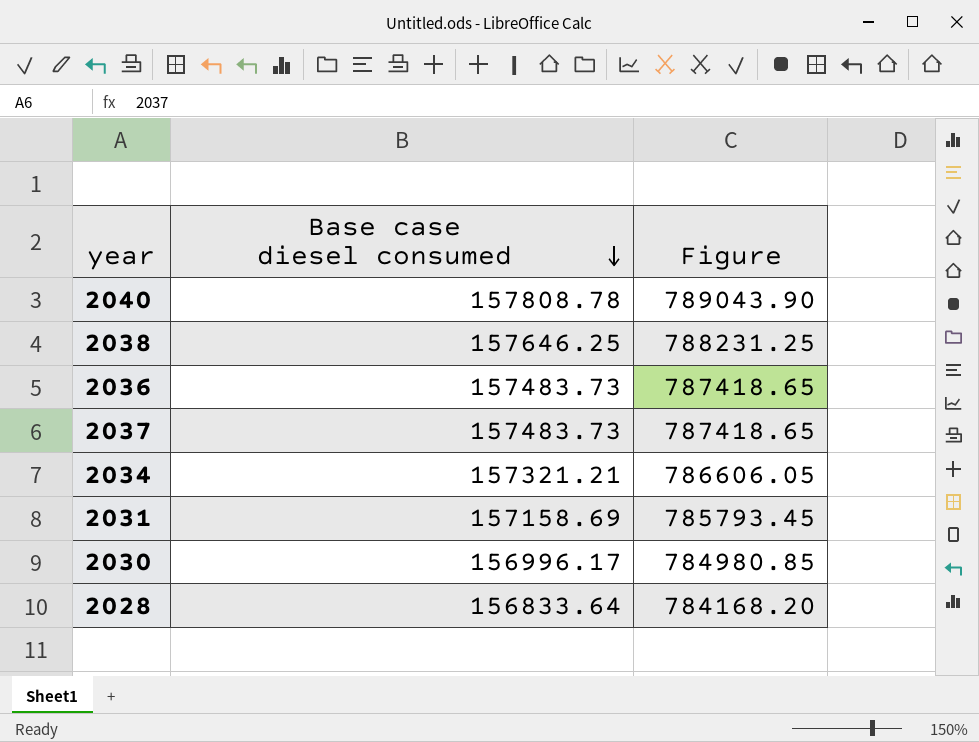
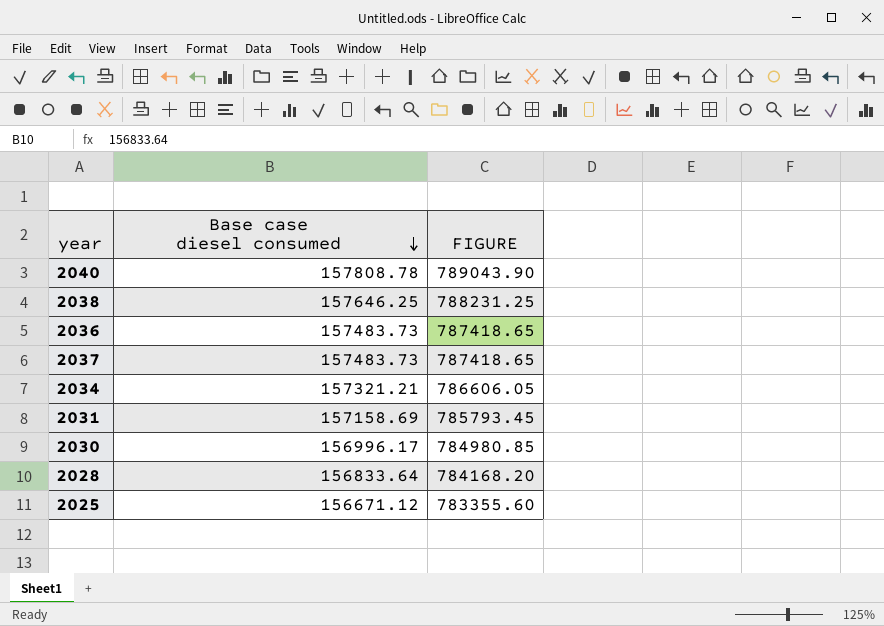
column name: Figure -> FIGURE
row 2025: none -> 156671.12 | 783355.60

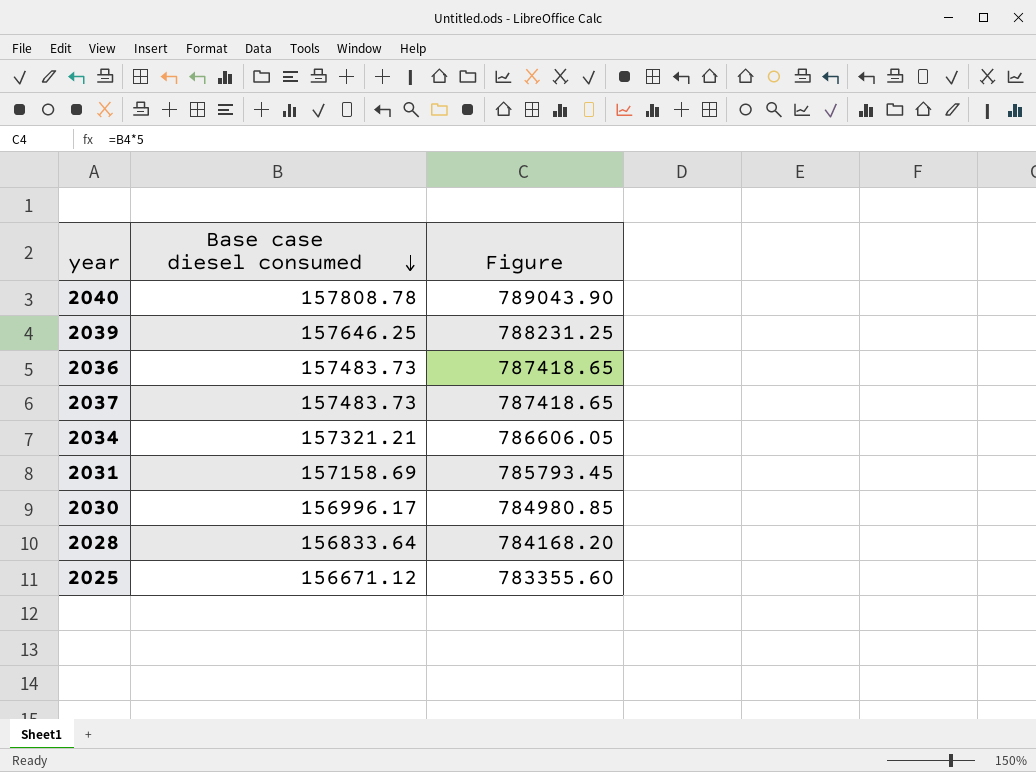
column name: FIGURE -> Figure
row 2038: 157646.25 | 788231.25 -> none
row 2039: none -> 157646.25 | 788231.25

